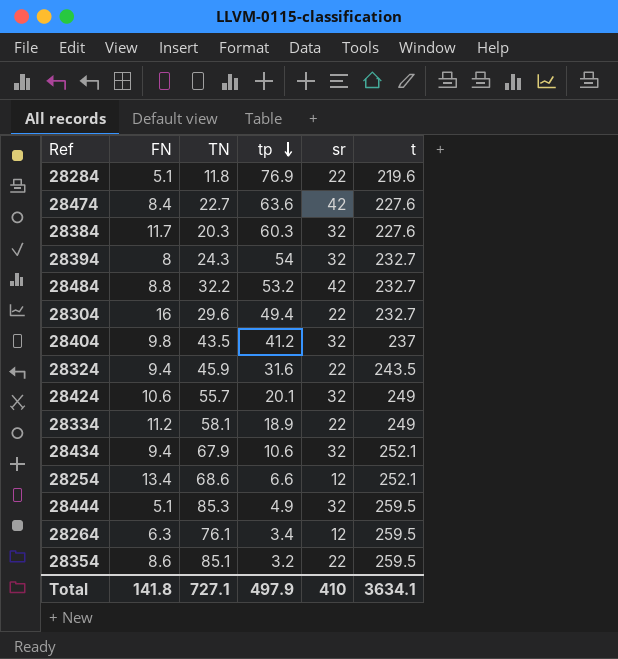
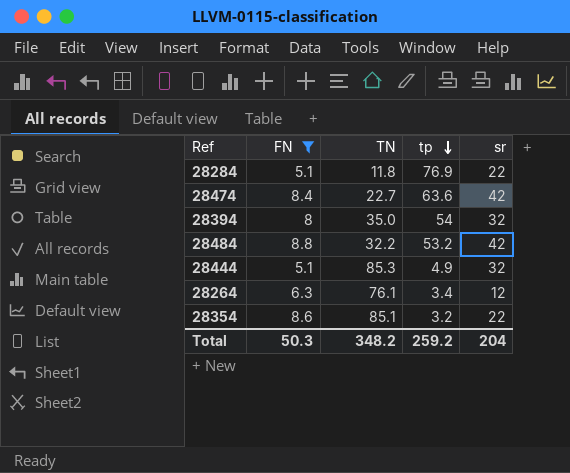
filter: none -> FN <= 8.8
column t | position: 6 -> none
28394 | TN: 24.3 -> 35.0
Total | FN: 141.8 -> 50.3
Total | TN: 727.1 -> 348.2
Total | tp: 497.9 -> 259.2
Total | sr: 410 -> 204

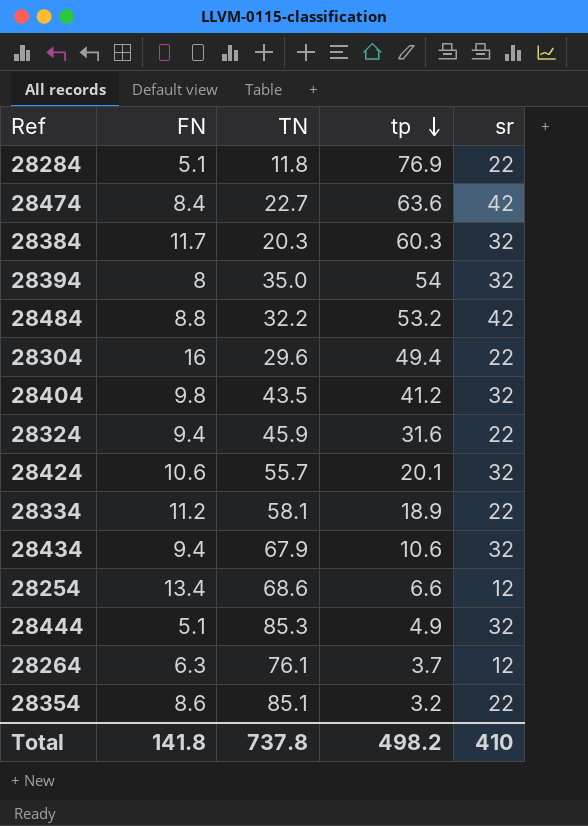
filter: FN <= 8.8 -> none
28264 | tp: 3.4 -> 3.7
Total | FN: 50.3 -> 141.8
Total | TN: 348.2 -> 737.8
Total | tp: 259.2 -> 498.2
Total | sr: 204 -> 410

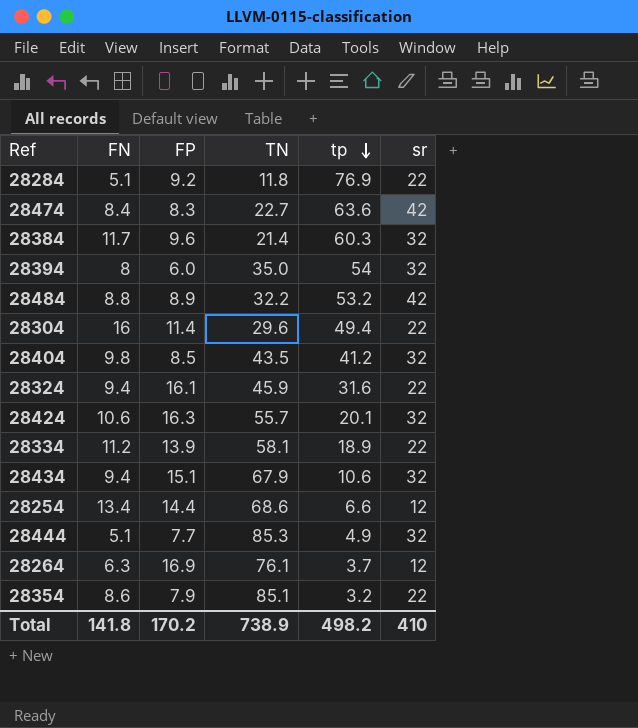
column FP | position: none -> 3
28384 | TN: 20.3 -> 21.4
Total | TN: 737.8 -> 738.9

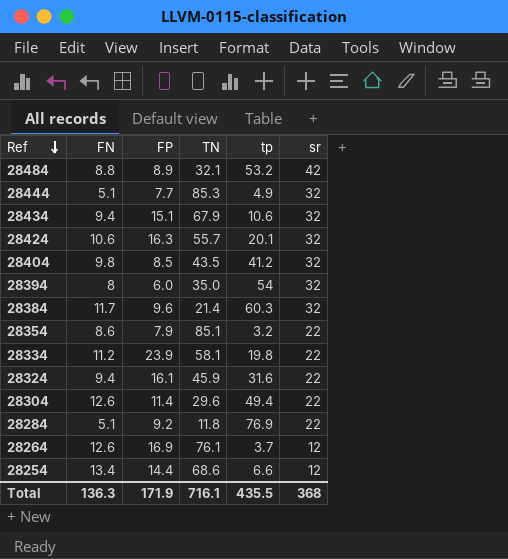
row order: tp descending -> Ref descending
row 28474: 8.4 | 8.3 | 22.7 | 63.6 | 42 -> none
28484 | TN: 32.2 -> 32.1
28334 | FP: 13.9 -> 23.9
28334 | tp: 18.9 -> 19.8
28304 | FN: 16 -> 12.6
28264 | FN: 6.3 -> 12.6
Total | FN: 141.8 -> 136.3
Total | FP: 170.2 -> 171.9
Total | TN: 738.9 -> 716.1
Total | tp: 498.2 -> 435.5
Total | sr: 410 -> 368

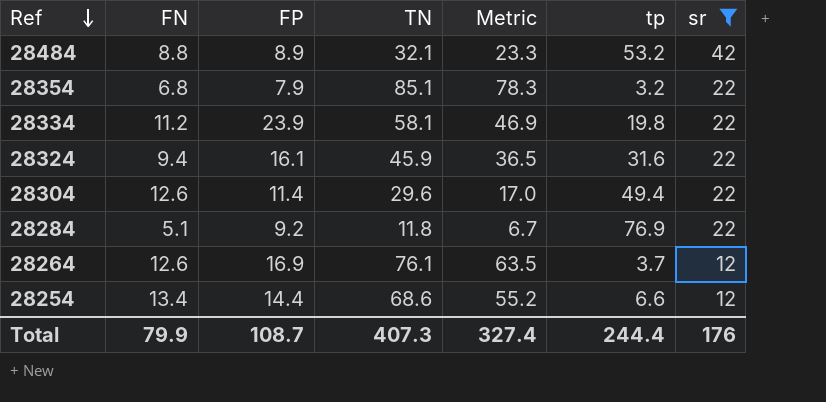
filter: none -> sr != 32
column Metric | formula: none -> [TN] - [FN]
28354 | FN: 8.6 -> 6.8
Total | FN: 136.3 -> 79.9
Total | FP: 171.9 -> 108.7
Total | TN: 716.1 -> 407.3
Total | tp: 435.5 -> 244.4
Total | sr: 368 -> 176

